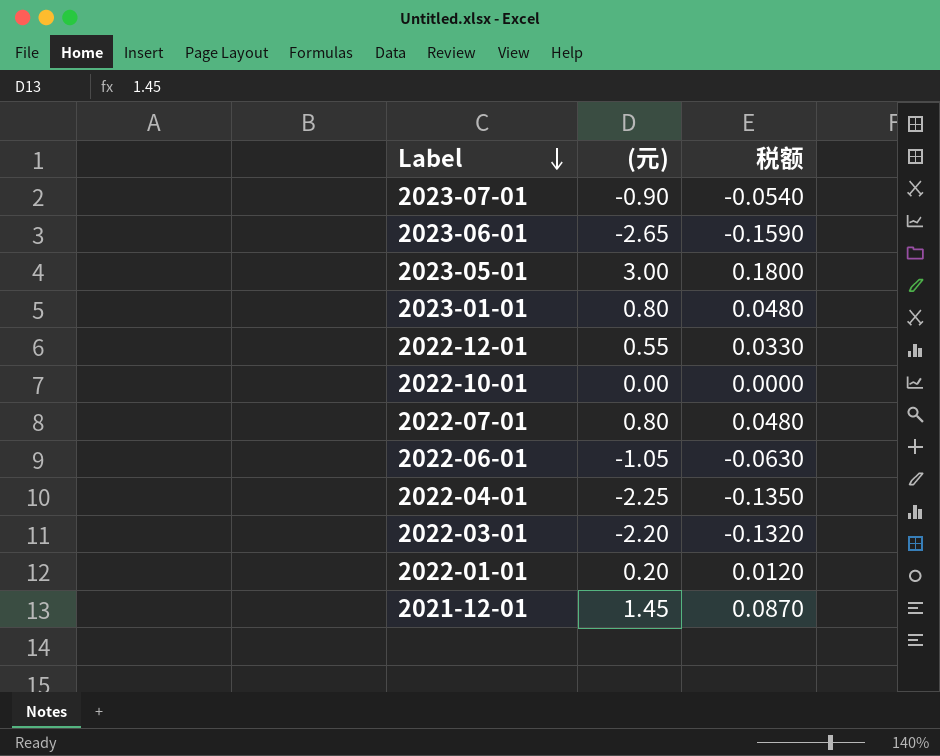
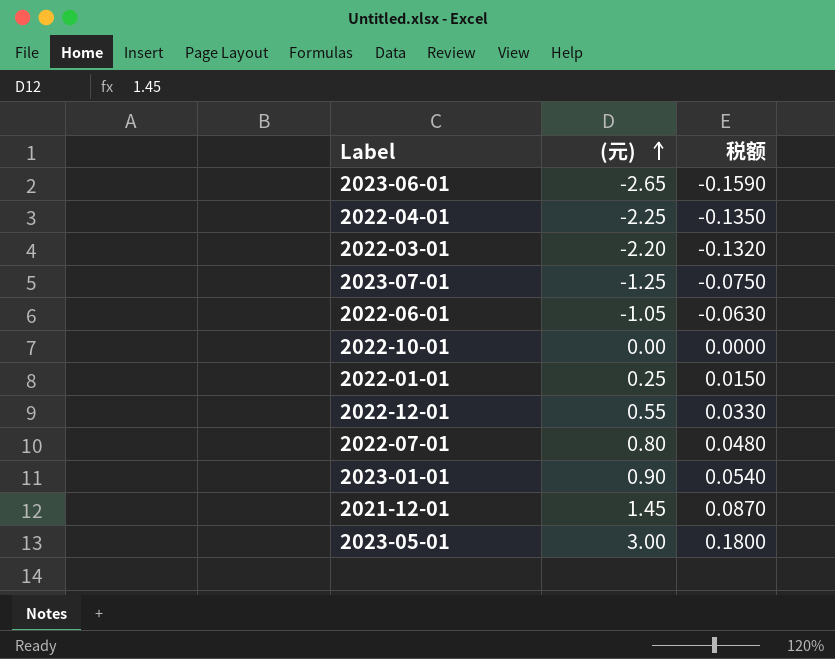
row order: Label descending -> (元) ascending
2023-07-01 | (元): -0.90 -> -1.25
2023-07-01 | 税额: -0.0540 -> -0.0750
2022-01-01 | (元): 0.20 -> 0.25
2022-01-01 | 税额: 0.0120 -> 0.0150
2023-01-01 | (元): 0.80 -> 0.90
2023-01-01 | 税额: 0.0480 -> 0.0540

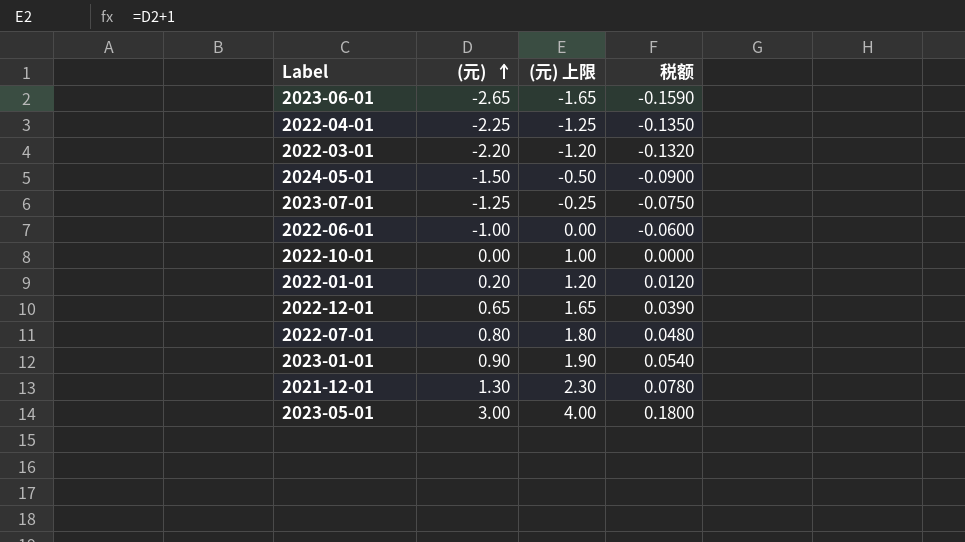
column (元) 上限 | formula: none -> [(元)] + 1
row 2024-05-01: none -> -1.50 | -0.50 | -0.0900
2022-06-01 | (元): -1.05 -> -1.00
2022-06-01 | 税额: -0.0630 -> -0.0600
2022-01-01 | (元): 0.25 -> 0.20
2022-01-01 | 税额: 0.0150 -> 0.0120
2022-12-01 | (元): 0.55 -> 0.65
2022-12-01 | 税额: 0.0330 -> 0.0390
2021-12-01 | (元): 1.45 -> 1.30
2021-12-01 | 税额: 0.0870 -> 0.0780

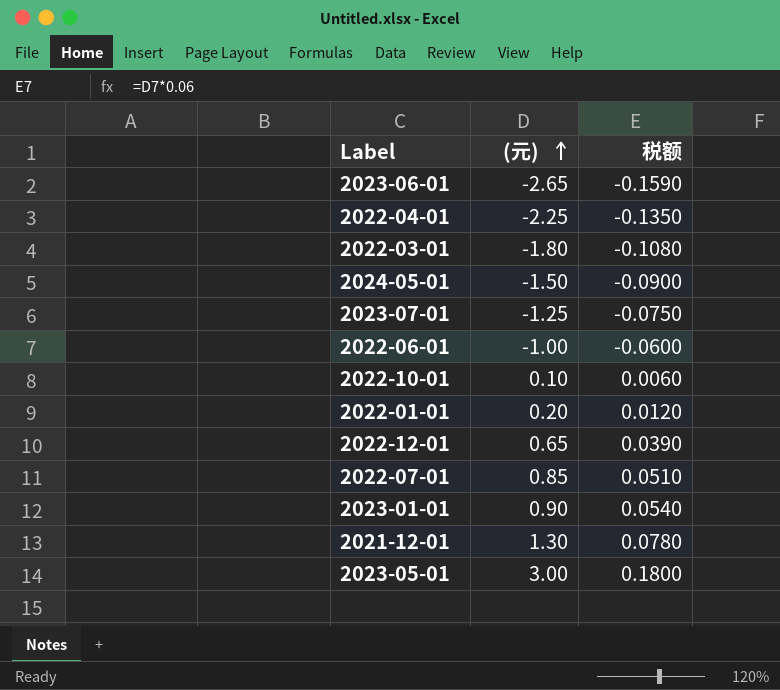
column (元) 上限 | formula: [(元)] + 1 -> none
2022-03-01 | (元): -2.20 -> -1.80
2022-03-01 | 税额: -0.1320 -> -0.1080
2022-10-01 | (元): 0.00 -> 0.10
2022-10-01 | 税额: 0.0000 -> 0.0060
2022-07-01 | (元): 0.80 -> 0.85
2022-07-01 | 税额: 0.0480 -> 0.0510

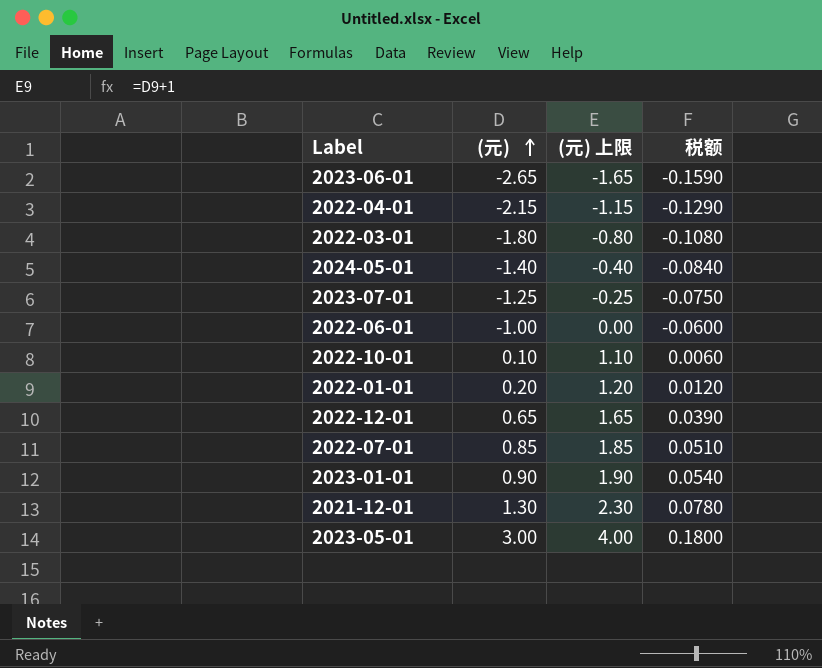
column (元) 上限 | formula: none -> [(元)] + 1
2022-04-01 | (元): -2.25 -> -2.15
2022-04-01 | 税额: -0.1350 -> -0.1290
2024-05-01 | (元): -1.50 -> -1.40
2024-05-01 | 税额: -0.0900 -> -0.0840

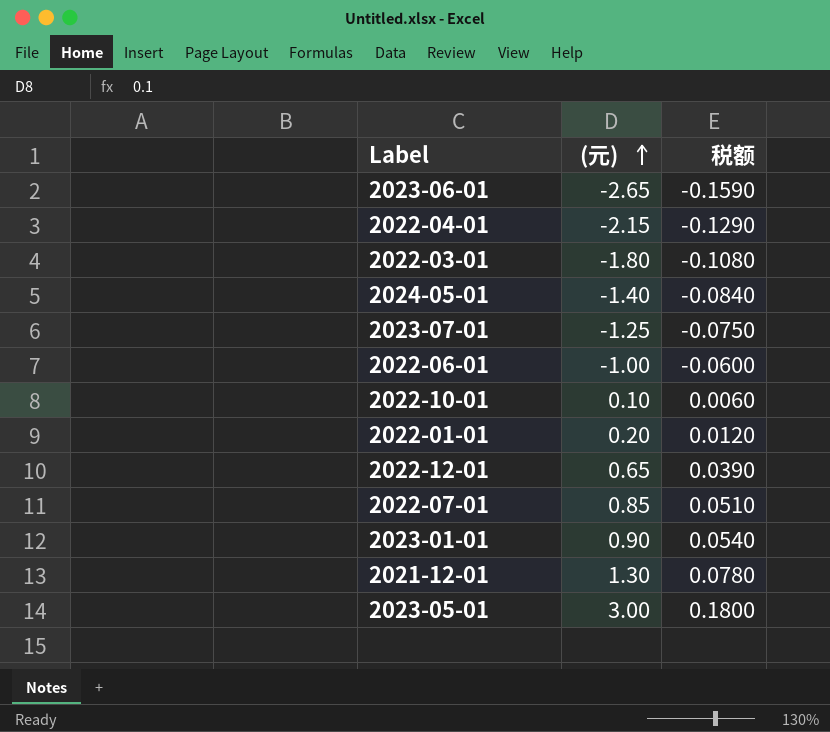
column (元) 上限 | formula: [(元)] + 1 -> none

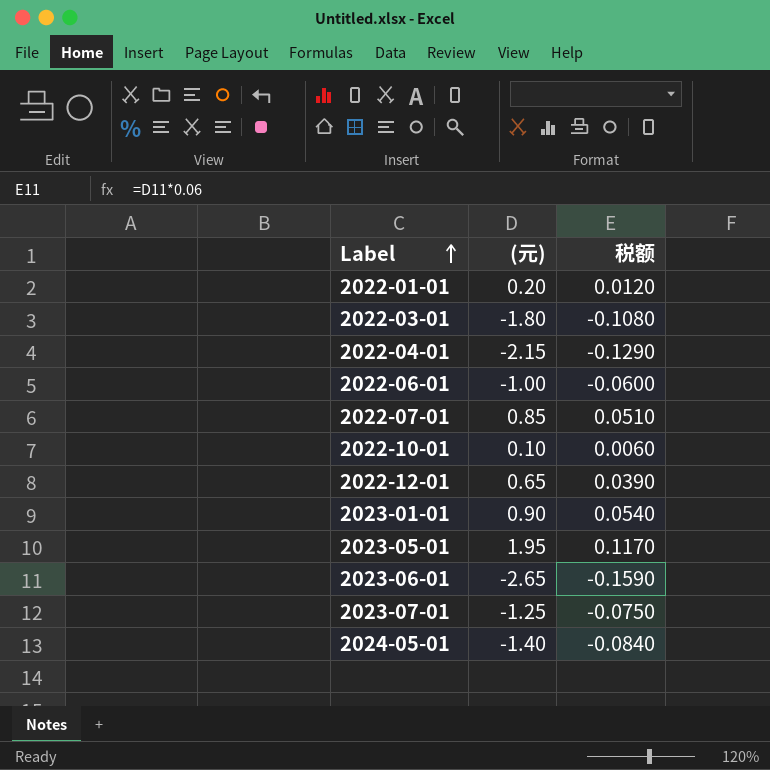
row order: (元) ascending -> Label ascending
row 2021-12-01: 1.30 | 0.0780 -> none
2023-05-01 | (元): 3.00 -> 1.95
2023-05-01 | 税额: 0.1800 -> 0.1170

